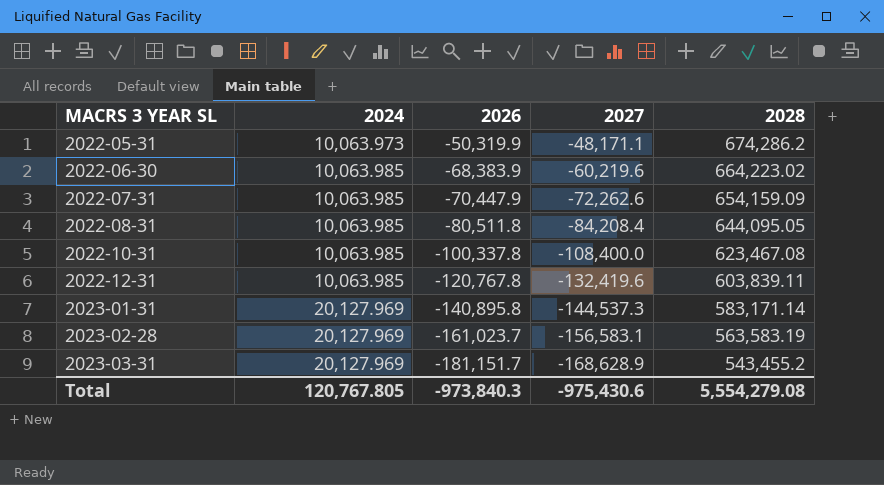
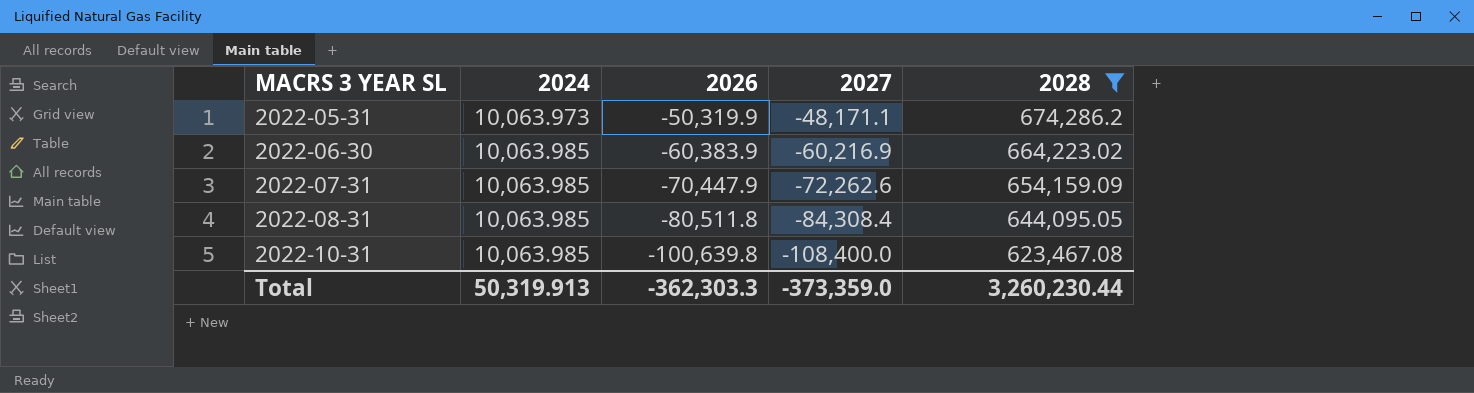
filter: none -> 2028 >= 623,467.08
2022-06-30 | 2026: -68,383.9 -> -60,383.9
2022-06-30 | 2027: -60,219.6 -> -60,216.9
2022-08-31 | 2027: -84,208.4 -> -84,308.4
2022-10-31 | 2026: -100,337.8 -> -100,639.8
Total | 2024: 120,767.805 -> 50,319.913
Total | 2026: -973,840.3 -> -362,303.3
Total | 2027: -975,430.6 -> -373,359.0
Total | 2028: 5,554,279.08 -> 3,260,230.44

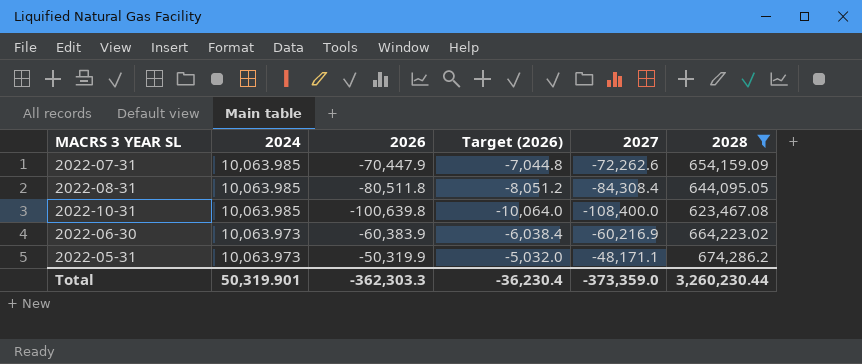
row order: MACRS 3 YEAR SL ascending -> 2024 descending
column Target (2026) | formula: none -> [2026] * 0.1
2022-06-30 | 2024: 10,063.985 -> 10,063.973
Total | 2024: 50,319.913 -> 50,319.901

